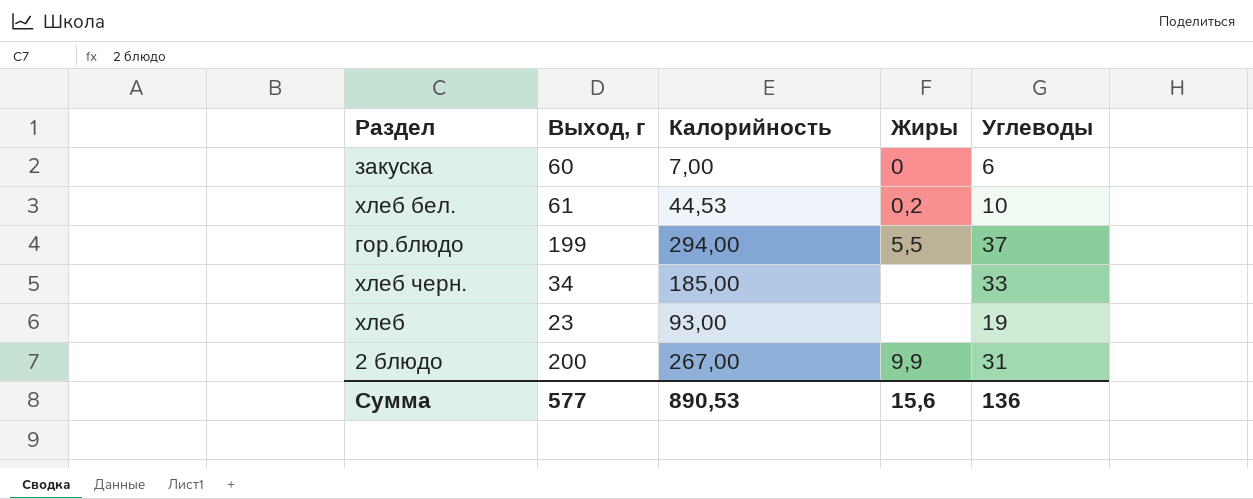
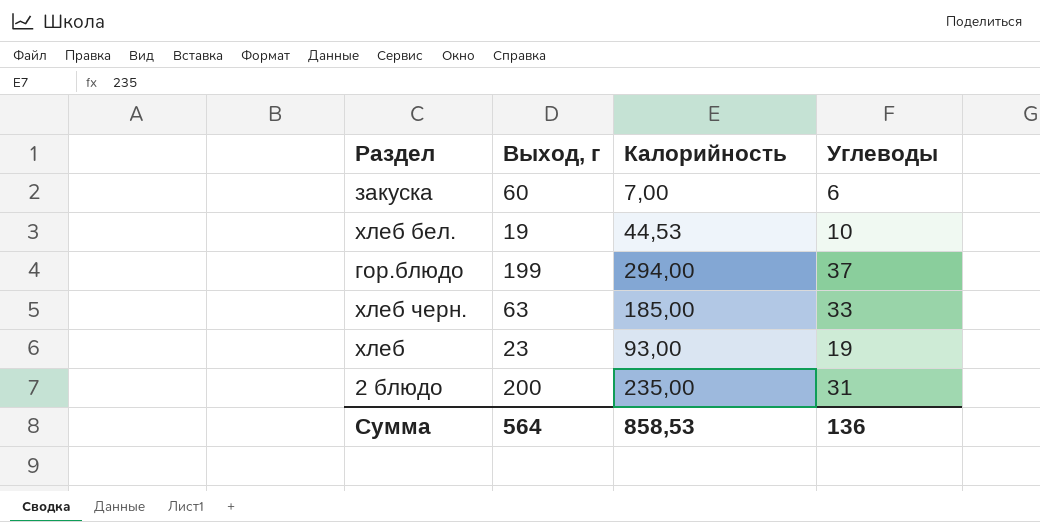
column Жиры | position: 4 -> none
хлеб бел. | Выход, г: 61 -> 19
хлеб черн. | Выход, г: 34 -> 63
2 блюдо | Калорийность: 267,00 -> 235,00
Сумма | Выход, г: 577 -> 564
Сумма | Калорийность: 890,53 -> 858,53

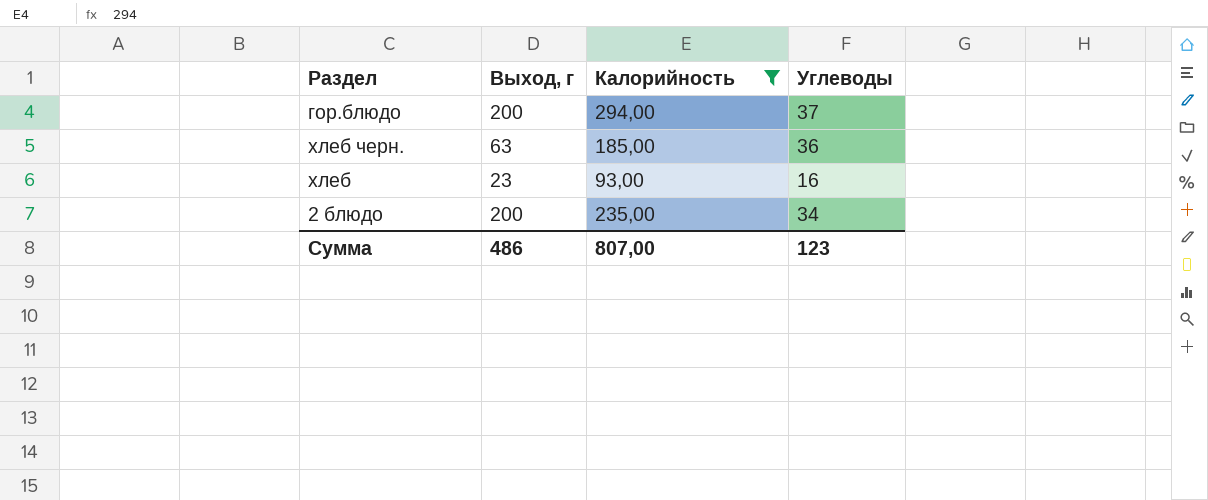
filter: none -> Калорийность >= 93,00
гор.блюдо | Выход, г: 199 -> 200
хлеб черн. | Углеводы: 33 -> 36
хлеб | Углеводы: 19 -> 16
2 блюдо | Углеводы: 31 -> 34
Сумма | Выход, г: 564 -> 486
Сумма | Калорийность: 858,53 -> 807,00
Сумма | Углеводы: 136 -> 123

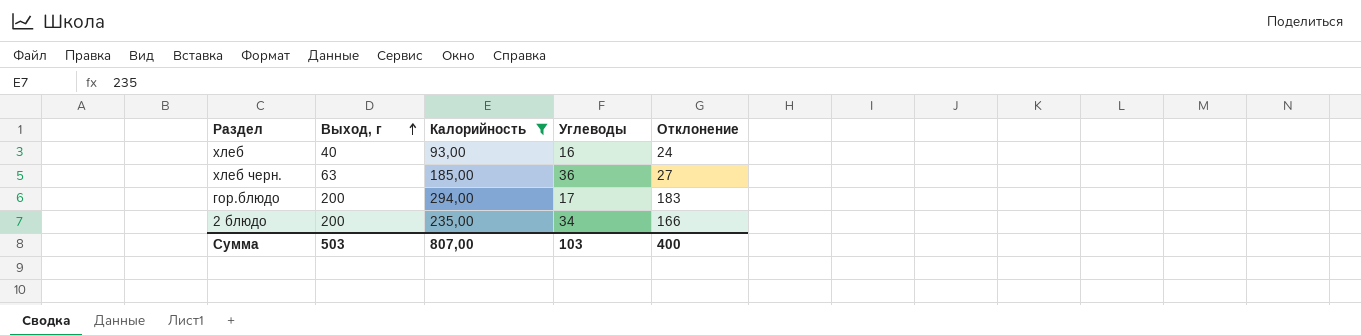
row order: none -> Выход, г ascending
column Отклонение | formula: none -> [Выход, г] - [Углеводы]
хлеб | Выход, г: 23 -> 40
гор.блюдо | Углеводы: 37 -> 17
Сумма | Выход, г: 486 -> 503
Сумма | Углеводы: 123 -> 103

